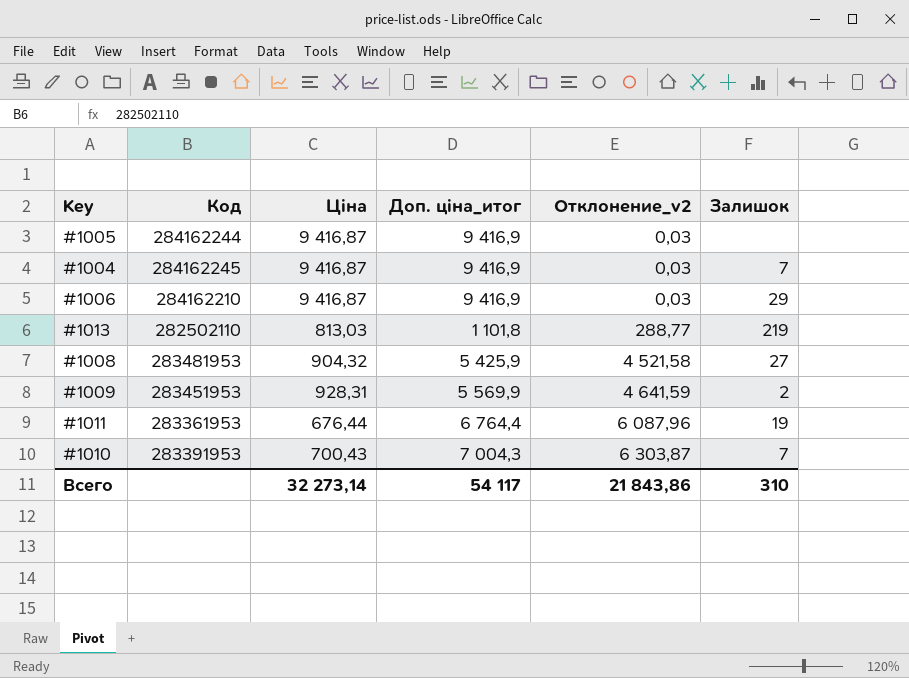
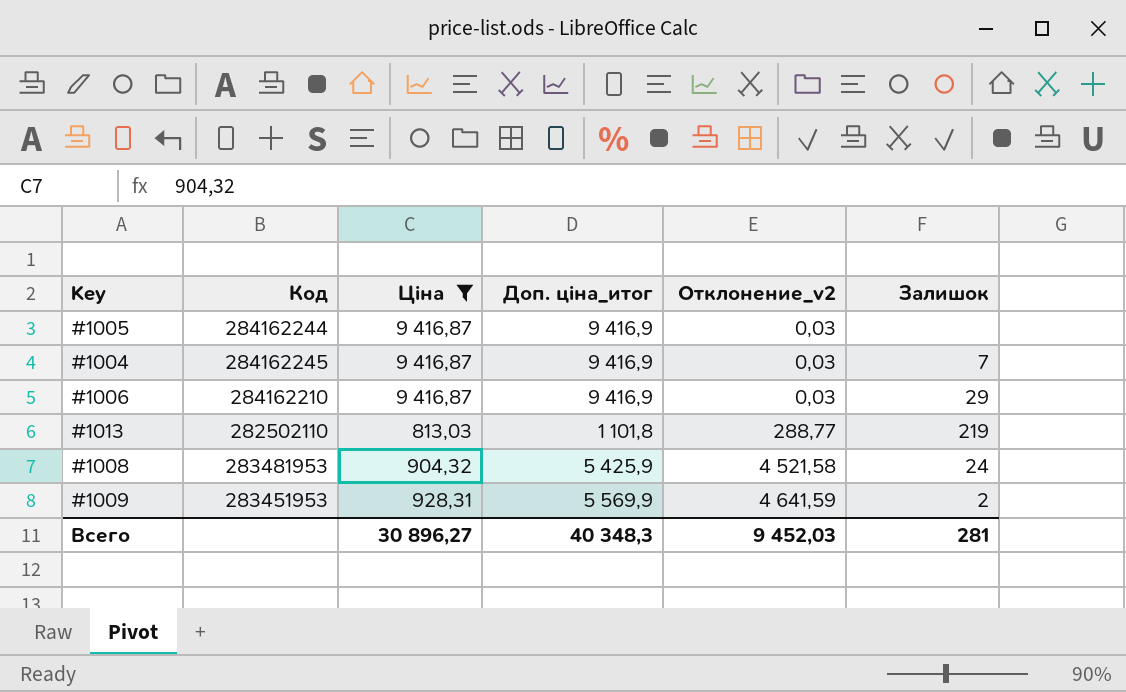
filter: none -> Ціна >= 813,03
#1008 | Залишок: 27 -> 24
Всего | Ціна: 32 273,14 -> 30 896,27
Всего | Доп. ціна_итог: 54 117 -> 40 348,3
Всего | Отклонение_v2: 21 843,86 -> 9 452,03
Всего | Залишок: 310 -> 281

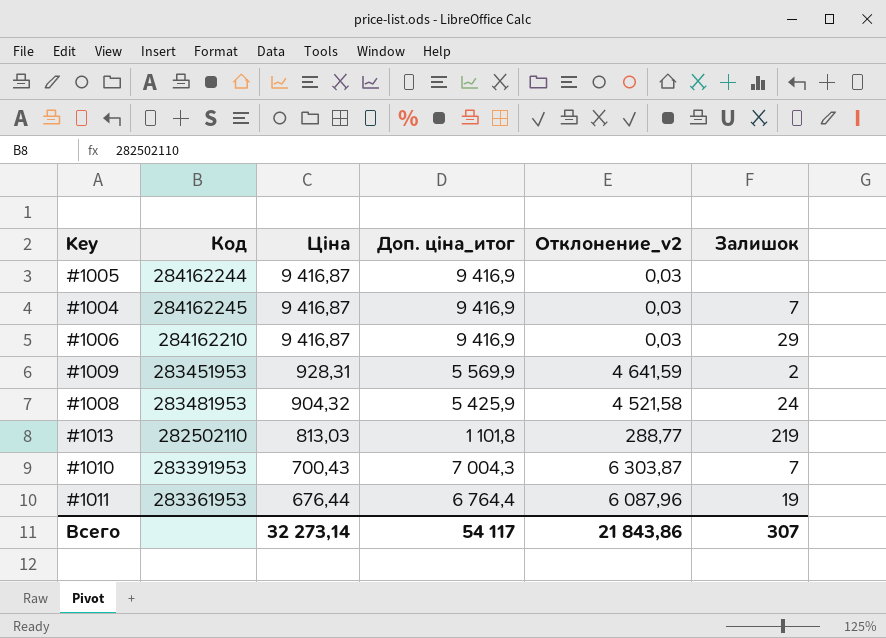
filter: Ціна >= 813,03 -> none
row order: Отклонение_v2 ascending -> Ціна descending
Всего | Ціна: 30 896,27 -> 32 273,14
Всего | Доп. ціна_итог: 40 348,3 -> 54 117
Всего | Отклонение_v2: 9 452,03 -> 21 843,86
Всего | Залишок: 281 -> 307

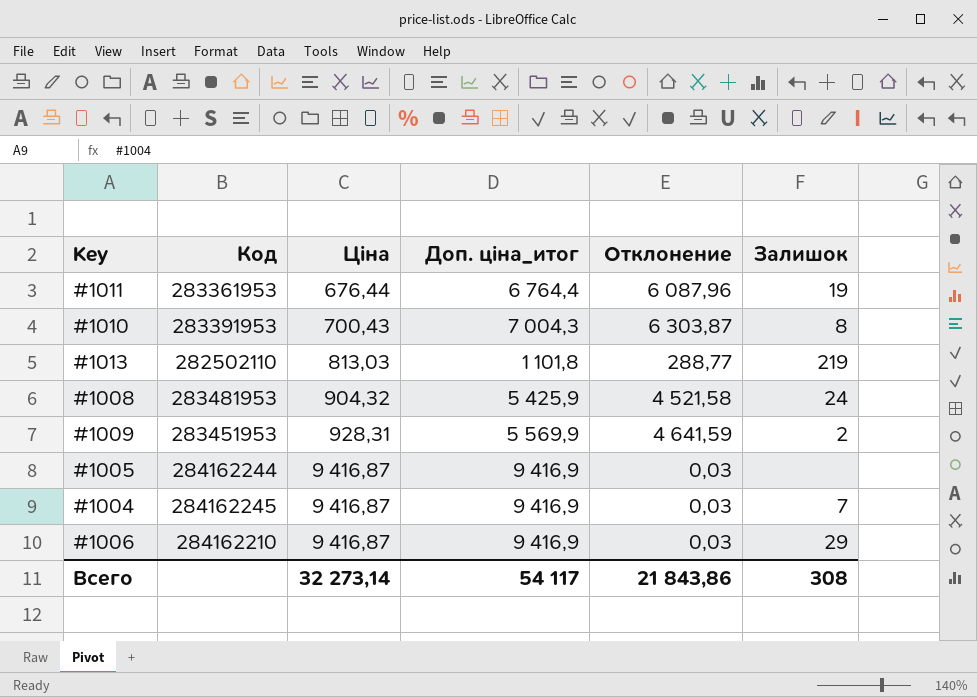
row order: Ціна descending -> Ціна ascending
column name: Отклонение_v2 -> Отклонение
#1010 | Залишок: 7 -> 8
Всего | Залишок: 307 -> 308

